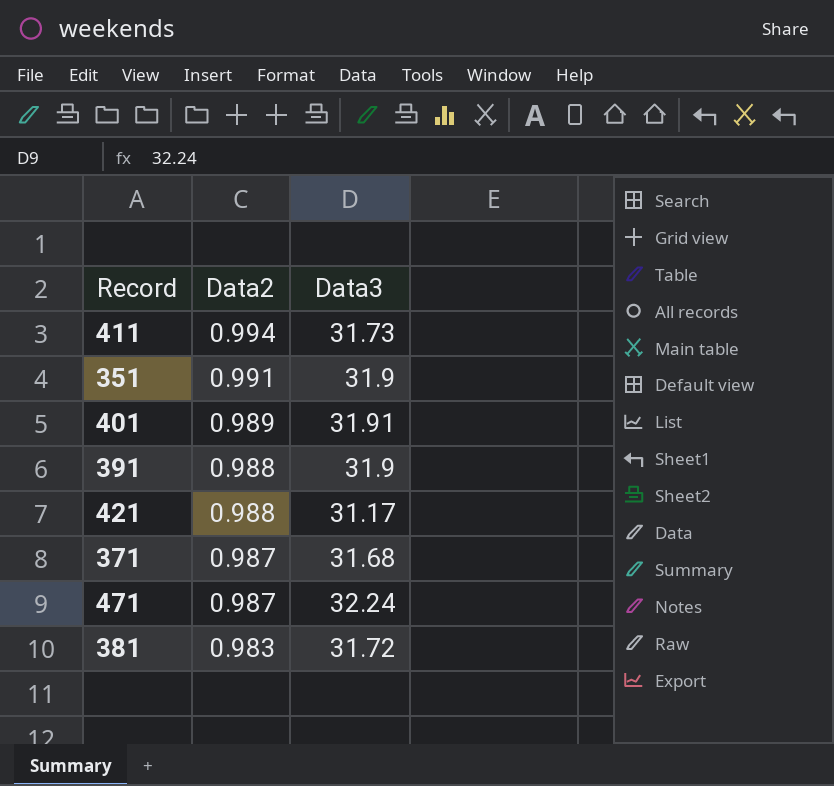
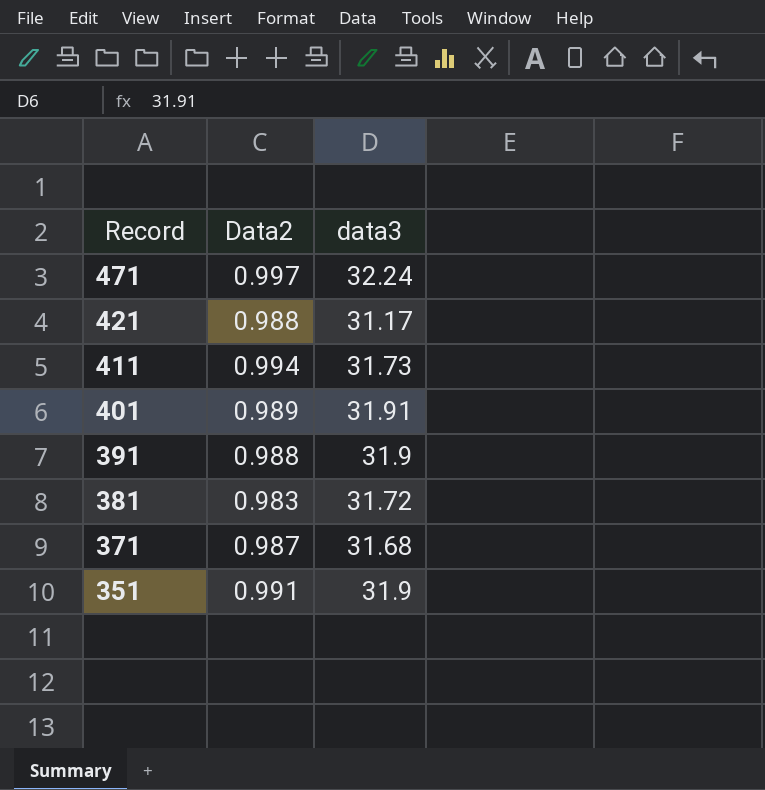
row order: Data2 descending -> Record descending
column name: Data3 -> data3
471 | Data2: 0.987 -> 0.997

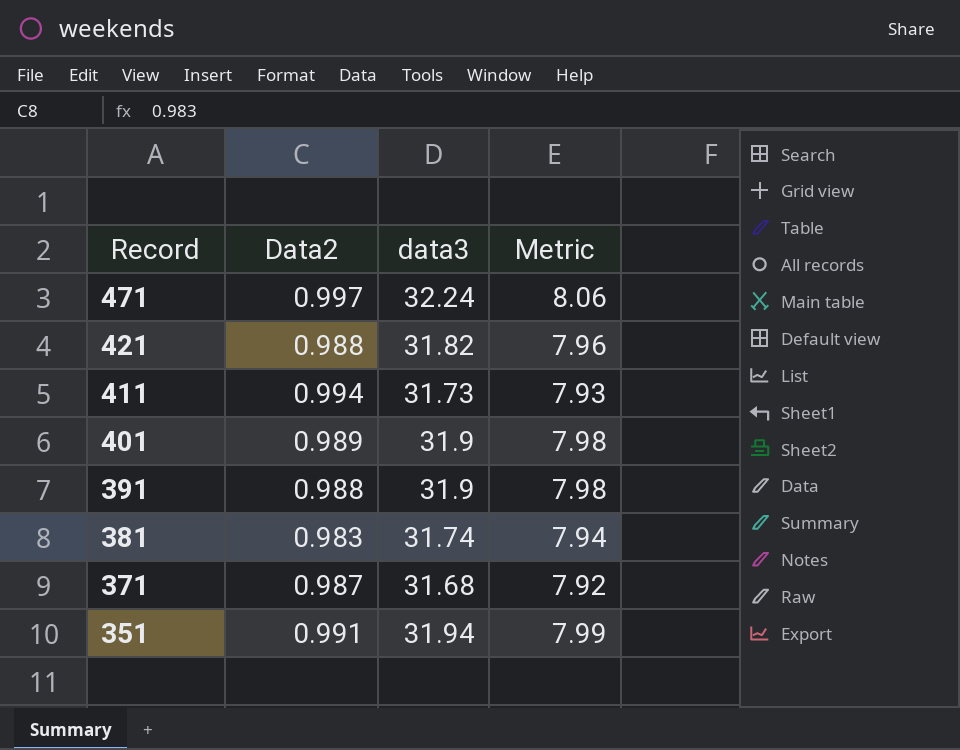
column Metric | formula: none -> [data3] * 0.25
421 | data3: 31.17 -> 31.82
401 | data3: 31.91 -> 31.9
381 | data3: 31.72 -> 31.74
351 | data3: 31.9 -> 31.94

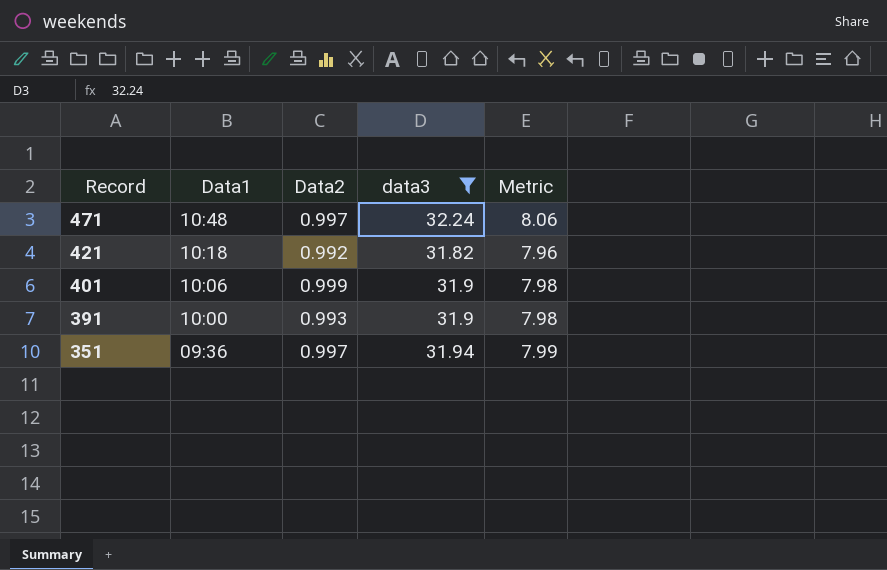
filter: none -> data3 >= 31.82
column Data1 | position: none -> 2
421 | Data2: 0.988 -> 0.992
401 | Data2: 0.989 -> 0.999
391 | Data2: 0.988 -> 0.993
351 | Data2: 0.991 -> 0.997

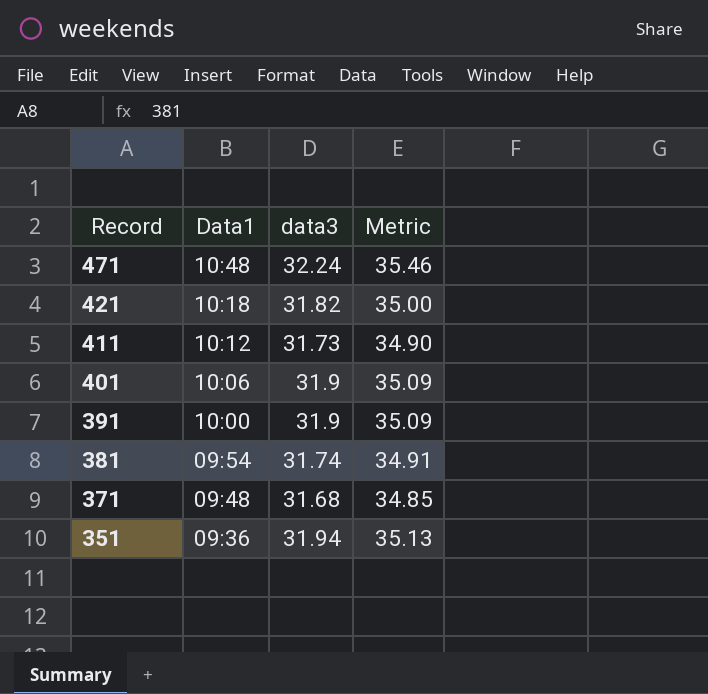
filter: data3 >= 31.82 -> none
column Data2 | position: 3 -> none
column Metric | formula: [data3] * 0.25 -> [data3] * 1.1

